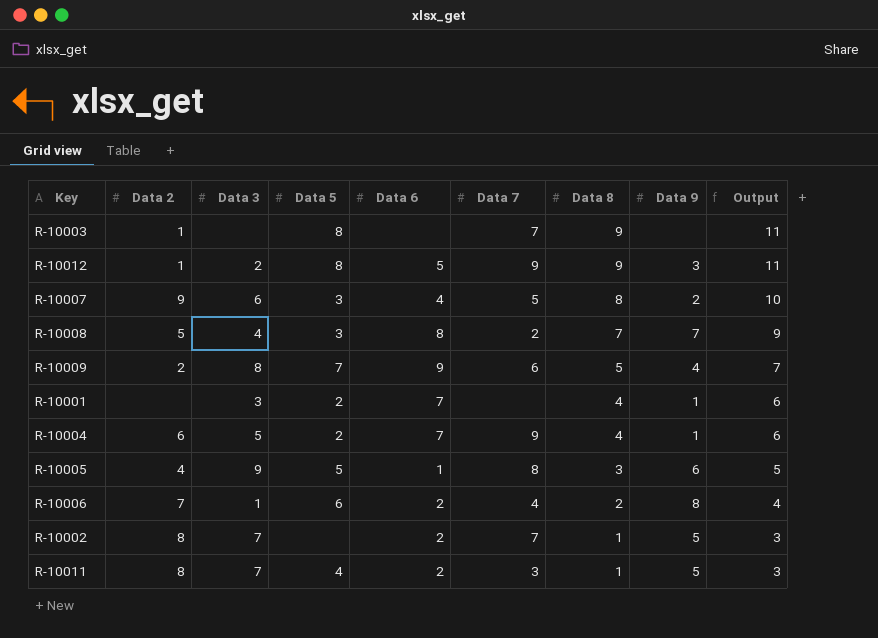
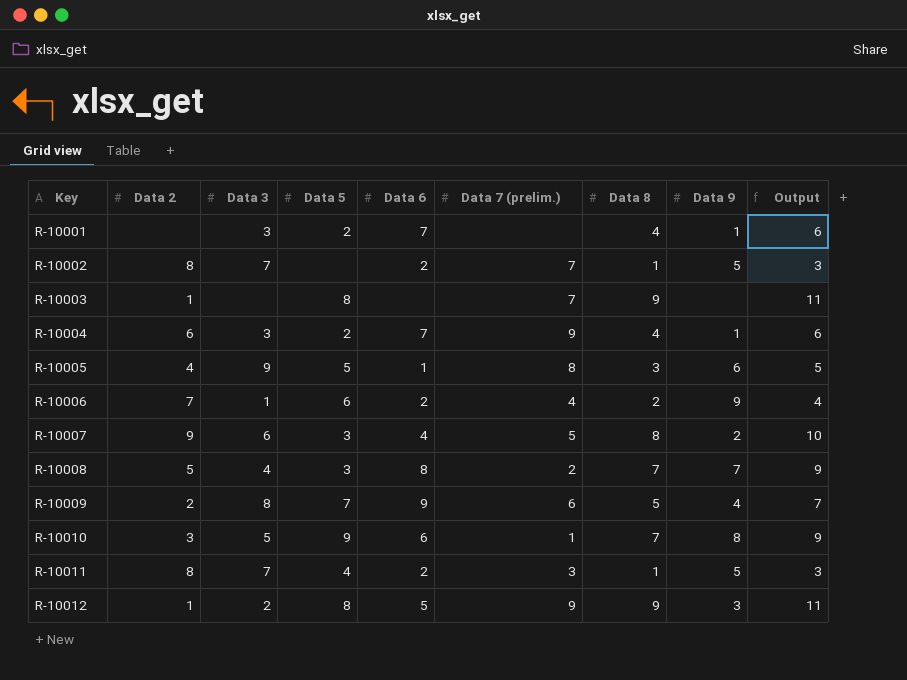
row order: Data 8 descending -> Key ascending
column name: Data 7 -> Data 7 (prelim.)
R-10004 | Data 3: 5 -> 3
R-10006 | Data 9: 8 -> 9
row R-10010: none -> 3 | 5 | 9 | 6 | 1 | 7 | 8 | 9

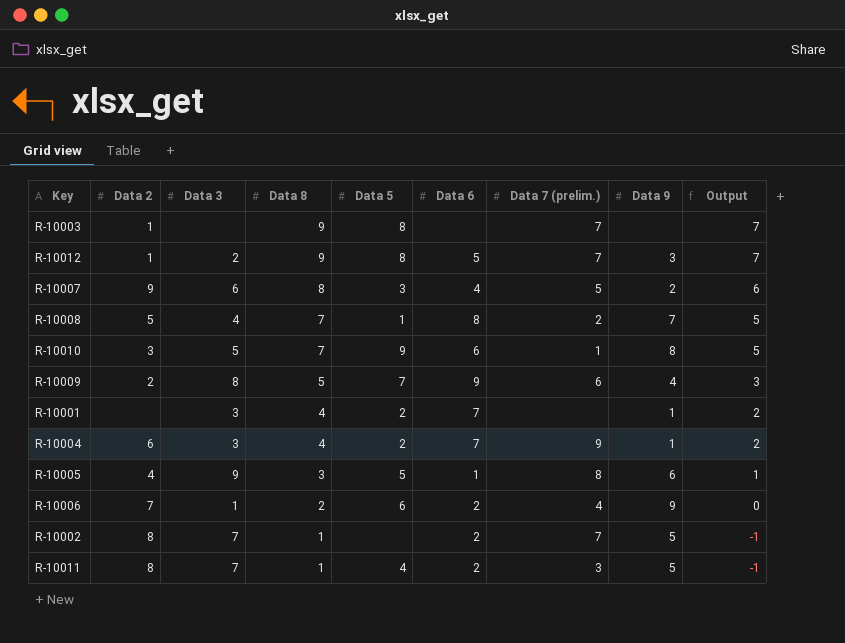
row order: Key ascending -> Data 8 descending
column Data 8 | position: 7 -> 4
column Output | formula: [Data 8] + 2 -> [Data 8] - 2
R-10012 | Data 7 (prelim.): 9 -> 7
R-10008 | Data 5: 3 -> 1

